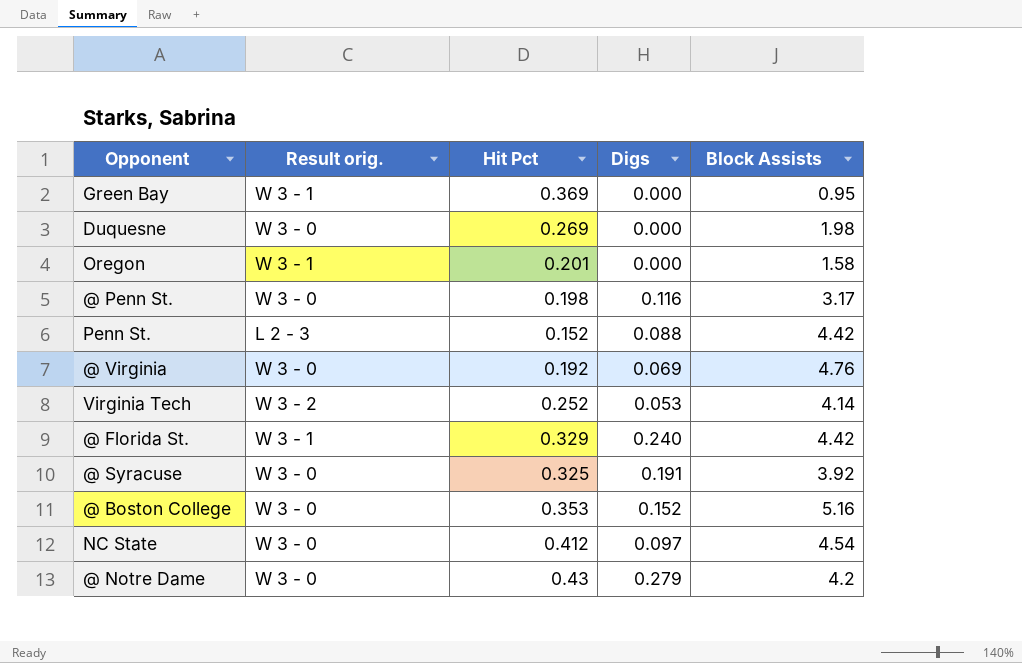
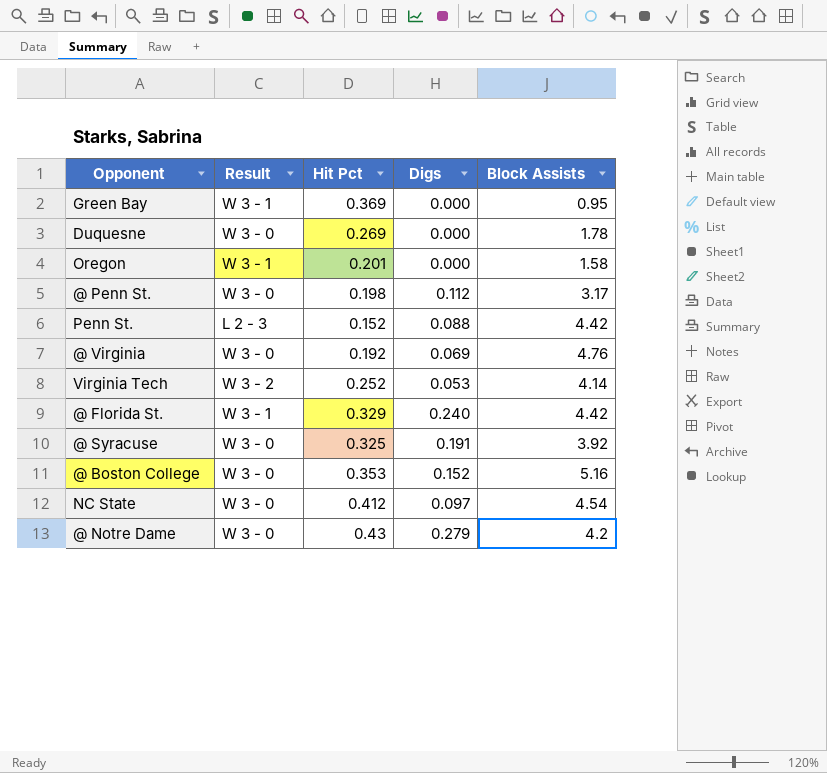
column name: Result orig. -> Result
Duquesne | Block Assists: 1.98 -> 1.78
@ Penn St. | Digs: 0.116 -> 0.112

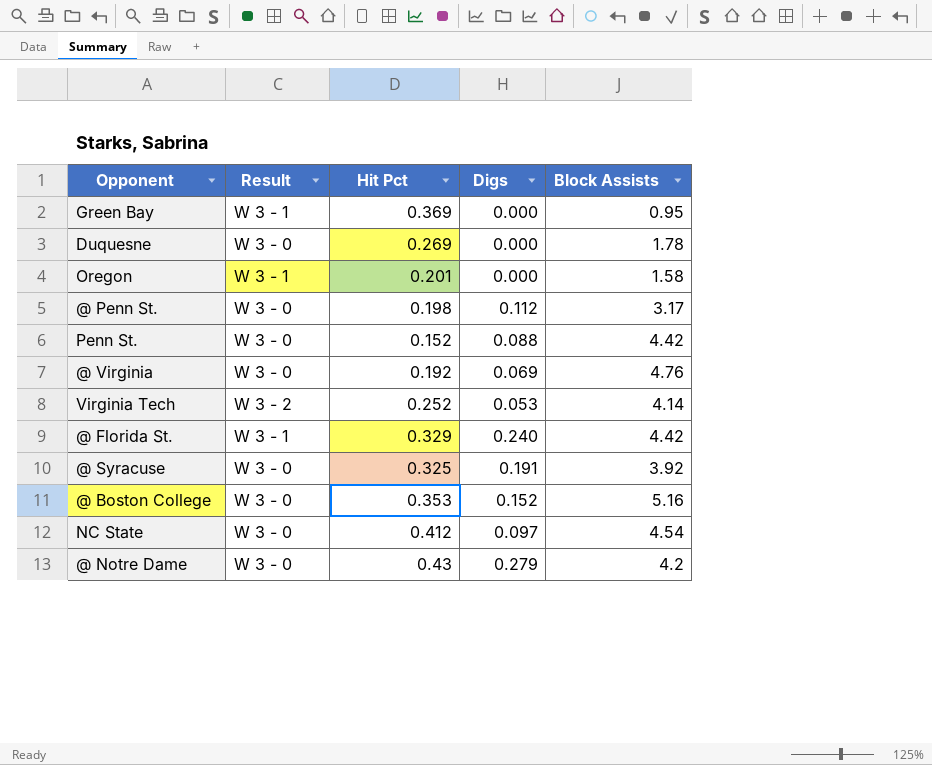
Penn St. | Result: L 2 - 3 -> W 3 - 0

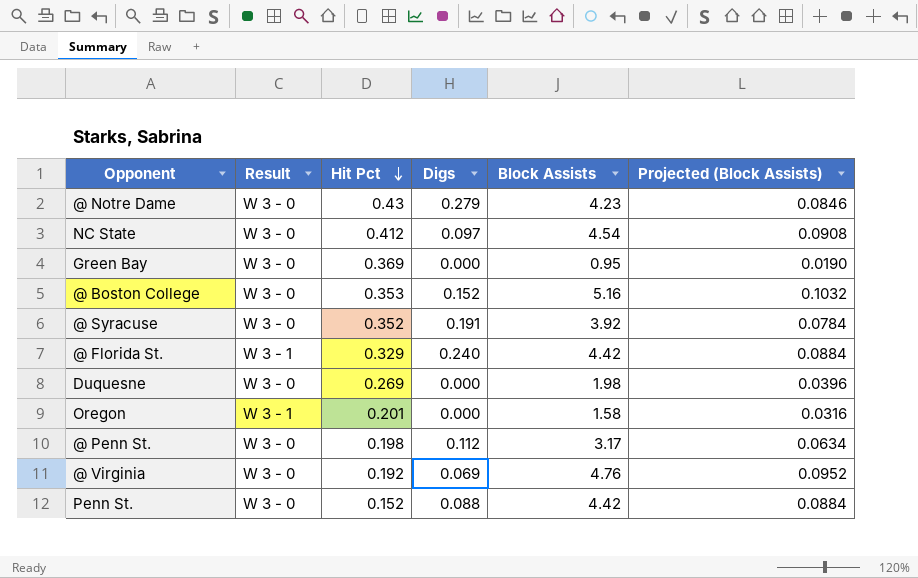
row order: none -> Hit Pct descending
column Projected (Block Assists) | formula: none -> [Block Assists] * 0.02
row Virginia Tech: W 3 - 2 | 0.252 | 0.053 | 4.14 -> none
@ Notre Dame | Block Assists: 4.2 -> 4.23
Green Bay | Result: W 3 - 1 -> W 3 - 0
@ Syracuse | Hit Pct: 0.325 -> 0.352
Duquesne | Block Assists: 1.78 -> 1.98

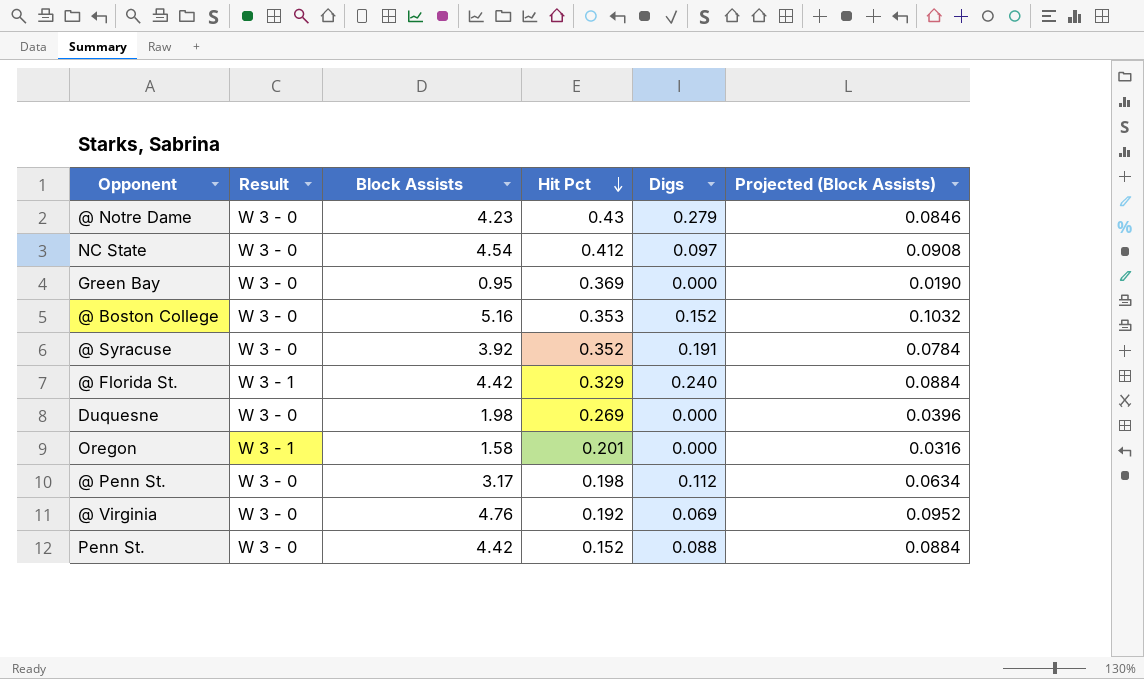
column Block Assists | position: 5 -> 3

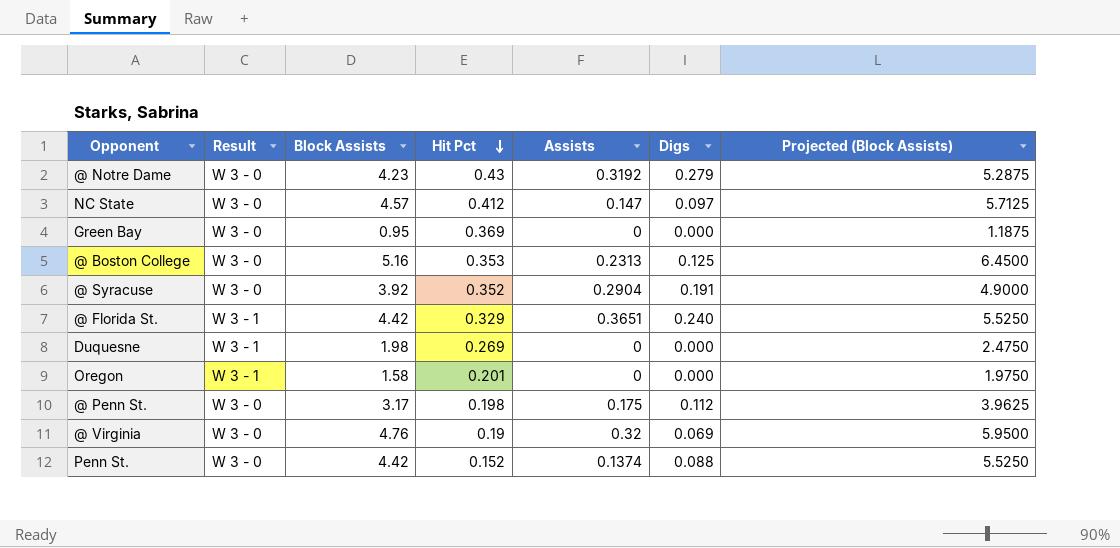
column Assists | position: none -> 5
column Projected (Block Assists) | formula: [Block Assists] * 0.02 -> [Block Assists] * 1.25
NC State | Block Assists: 4.54 -> 4.57
@ Boston College | Digs: 0.152 -> 0.125
Duquesne | Result: W 3 - 0 -> W 3 - 1
@ Virginia | Hit Pct: 0.192 -> 0.19

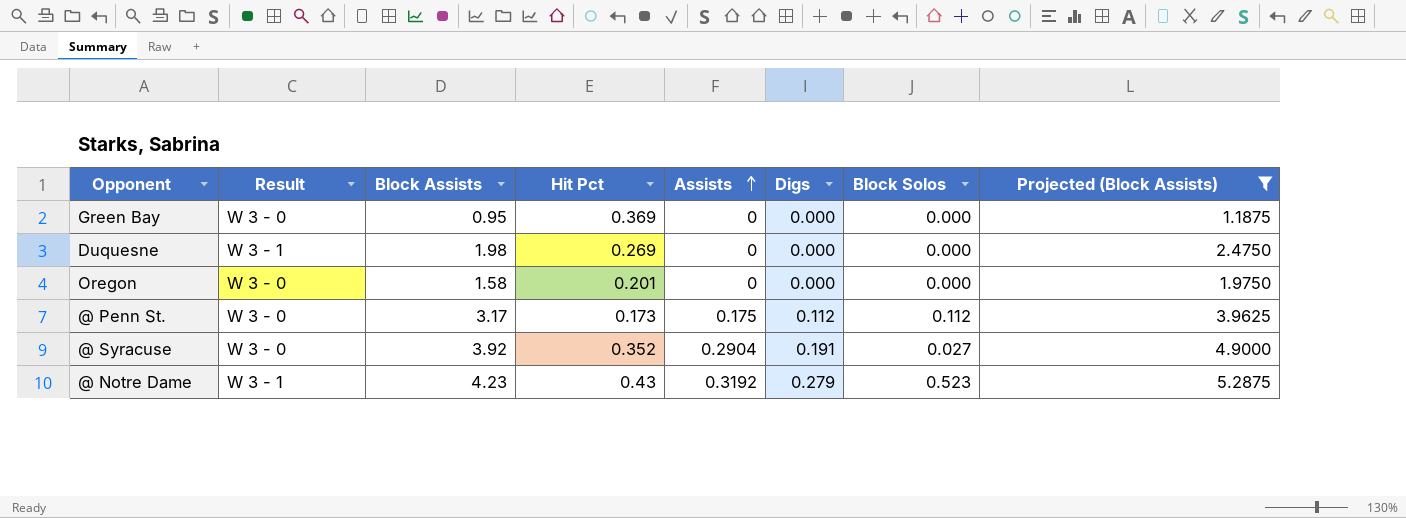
filter: none -> Projected (Block Assists) <= 5.2875
row order: Hit Pct descending -> Assists ascending
column Block Solos | position: none -> 7
Oregon | Result: W 3 - 1 -> W 3 - 0
@ Penn St. | Hit Pct: 0.198 -> 0.173
@ Notre Dame | Result: W 3 - 0 -> W 3 - 1

